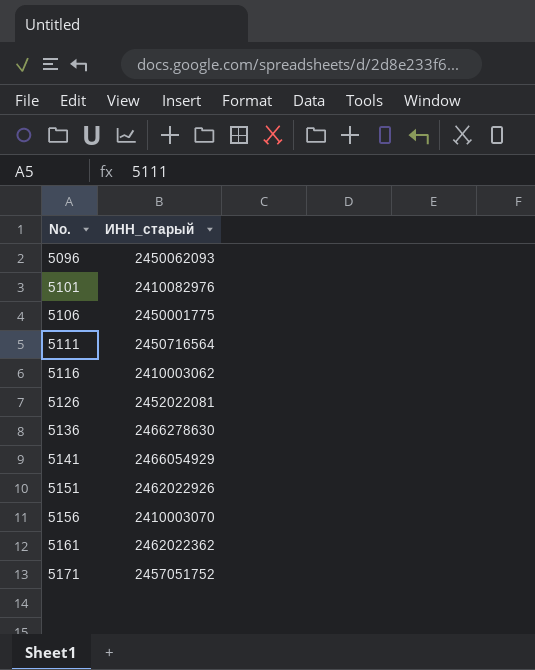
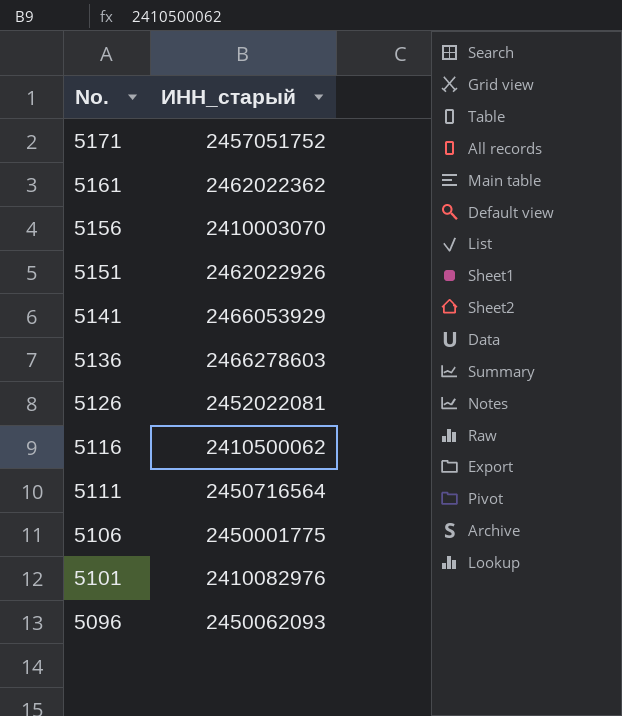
row order: No. ascending -> No. descending
5141 | ИНН_старый: 2466054929 -> 2466053929
5136 | ИНН_старый: 2466278630 -> 2466278603
5116 | ИНН_старый: 2410003062 -> 2410500062

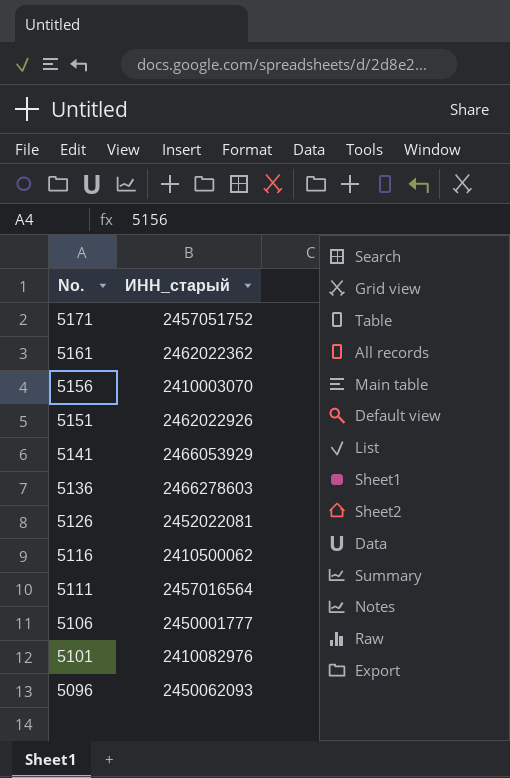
5111 | ИНН_старый: 2450716564 -> 2457016564
5106 | ИНН_старый: 2450001775 -> 2450001777

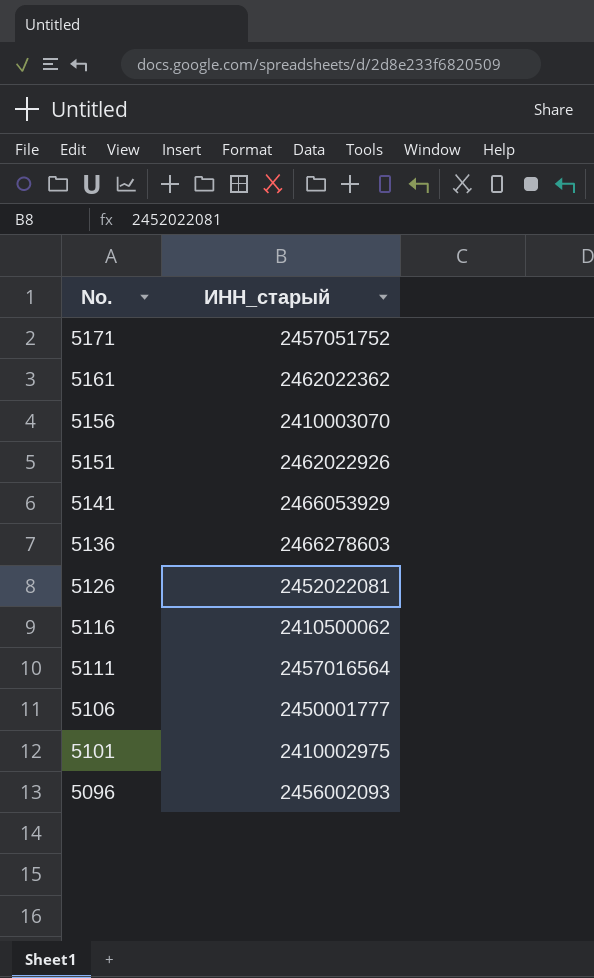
5101 | ИНН_старый: 2410082976 -> 2410002975
5096 | ИНН_старый: 2450062093 -> 2456002093

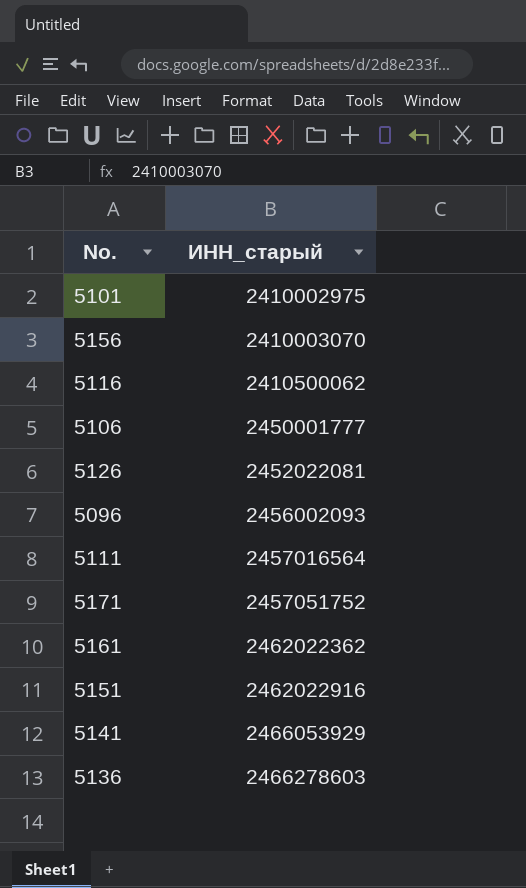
row order: No. descending -> ИНН_старый ascending
5151 | ИНН_старый: 2462022926 -> 2462022916

